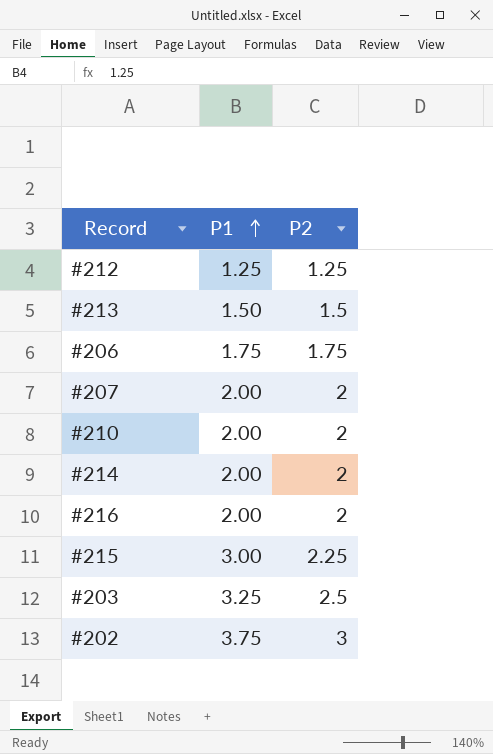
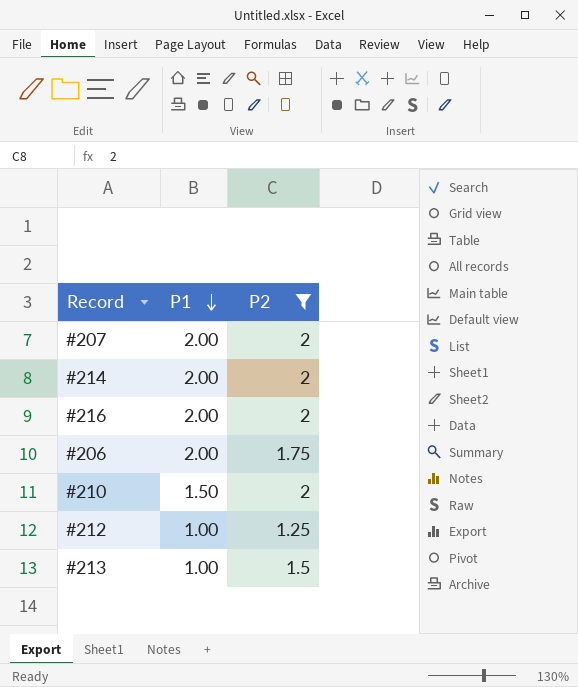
filter: none -> P2 <= 2
row order: P1 ascending -> P1 descending
#206 | P1: 1.75 -> 2.00
#210 | P1: 2.00 -> 1.50
#212 | P1: 1.25 -> 1.00
#213 | P1: 1.50 -> 1.00

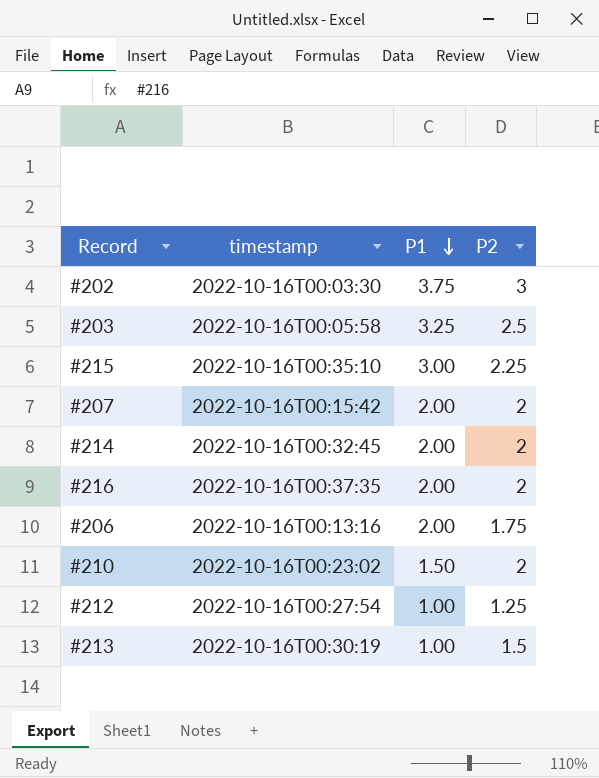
filter: P2 <= 2 -> none
column timestamp | position: none -> 2

